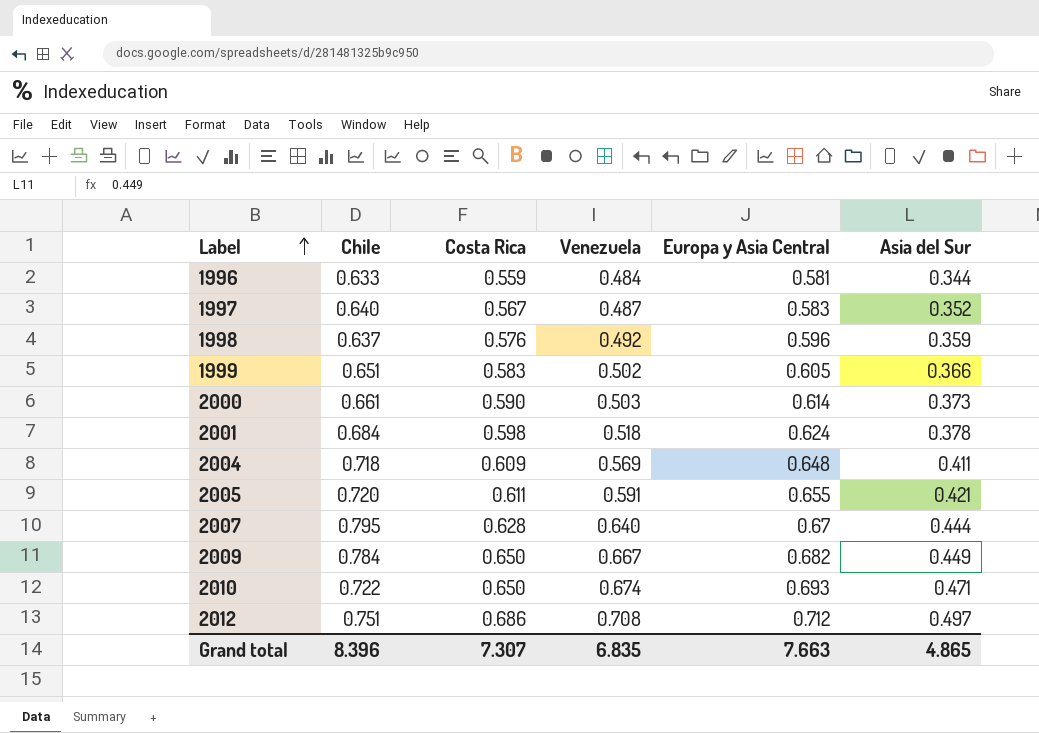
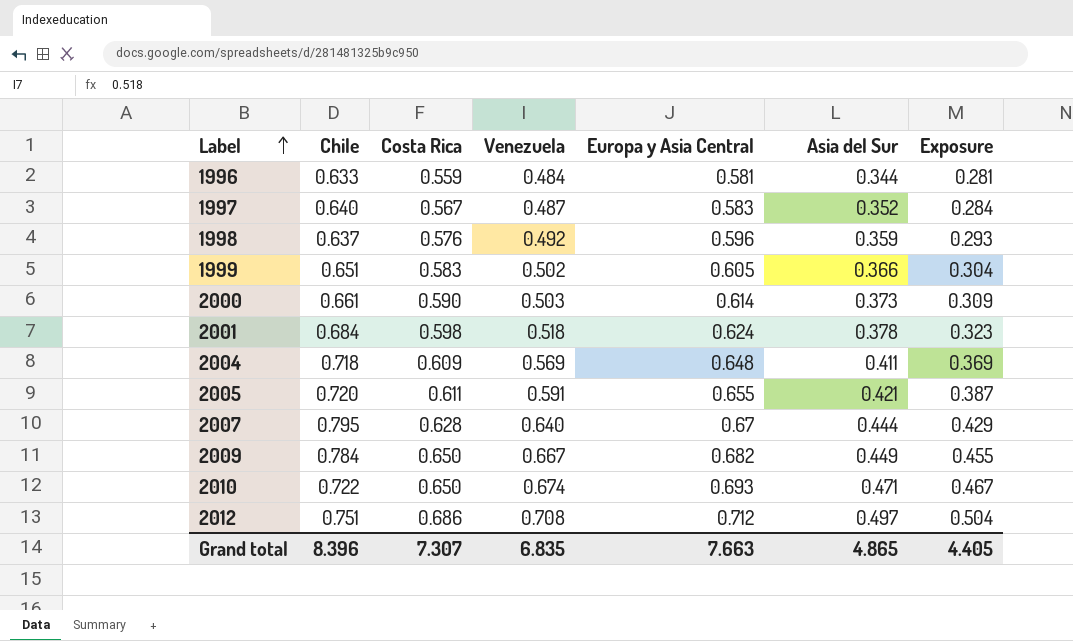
column Exposure | formula: none -> [Venezuela] * [Europa y Asia Central]

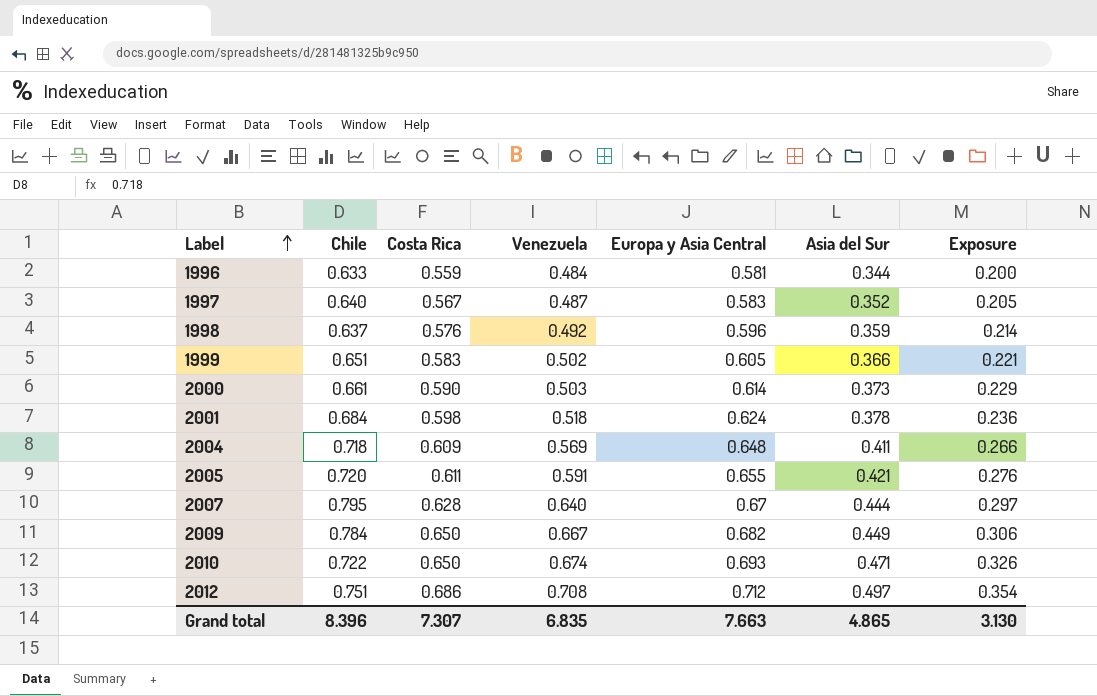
column Exposure | formula: [Venezuela] * [Europa y Asia Central] -> [Europa y Asia Central] * [Asia del Sur]
Grand total | Exposure: 4.405 -> 3.130

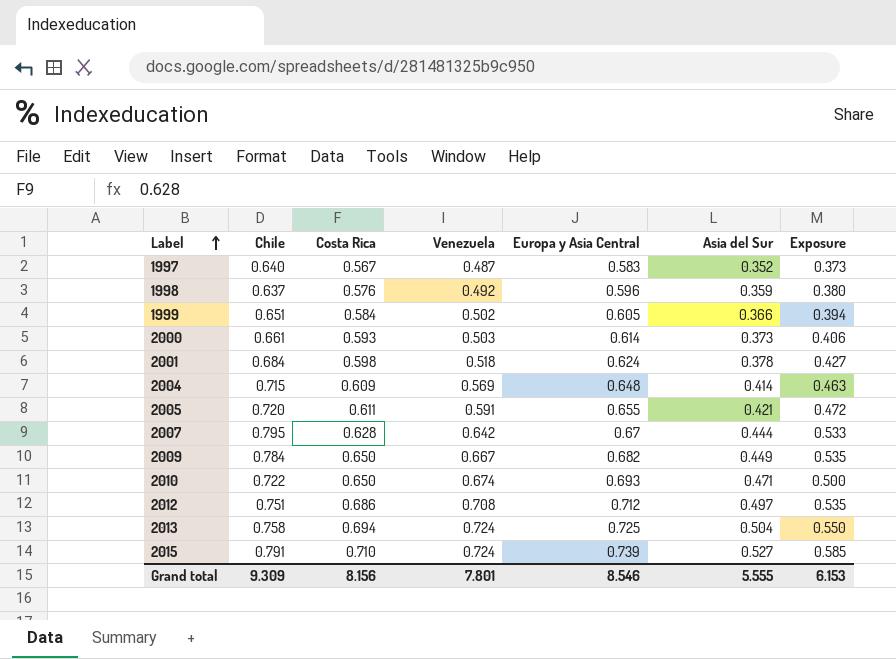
column Exposure | formula: [Europa y Asia Central] * [Asia del Sur] -> [Chile] * [Europa y Asia Central]
row 1996: 0.633 | 0.559 | 0.484 | 0.581 | 0.344 | 0.200 -> none
1999 | Costa Rica: 0.583 -> 0.584
2000 | Costa Rica: 0.590 -> 0.593
2004 | Chile: 0.718 -> 0.715
2004 | Asia del Sur: 0.411 -> 0.414
2007 | Venezuela: 0.640 -> 0.642
row 2013: none -> 0.758 | 0.694 | 0.724 | 0.725 | 0.504 | 0.550
row 2015: none -> 0.791 | 0.710 | 0.724 | 0.739 | 0.527 | 0.585
Grand total | Chile: 8.396 -> 9.309
Grand total | Costa Rica: 7.307 -> 8.156
Grand total | Venezuela: 6.835 -> 7.801
Grand total | Europa y Asia Central: 7.663 -> 8.546
Grand total | Asia del Sur: 4.865 -> 5.555
Grand total | Exposure: 3.130 -> 6.153

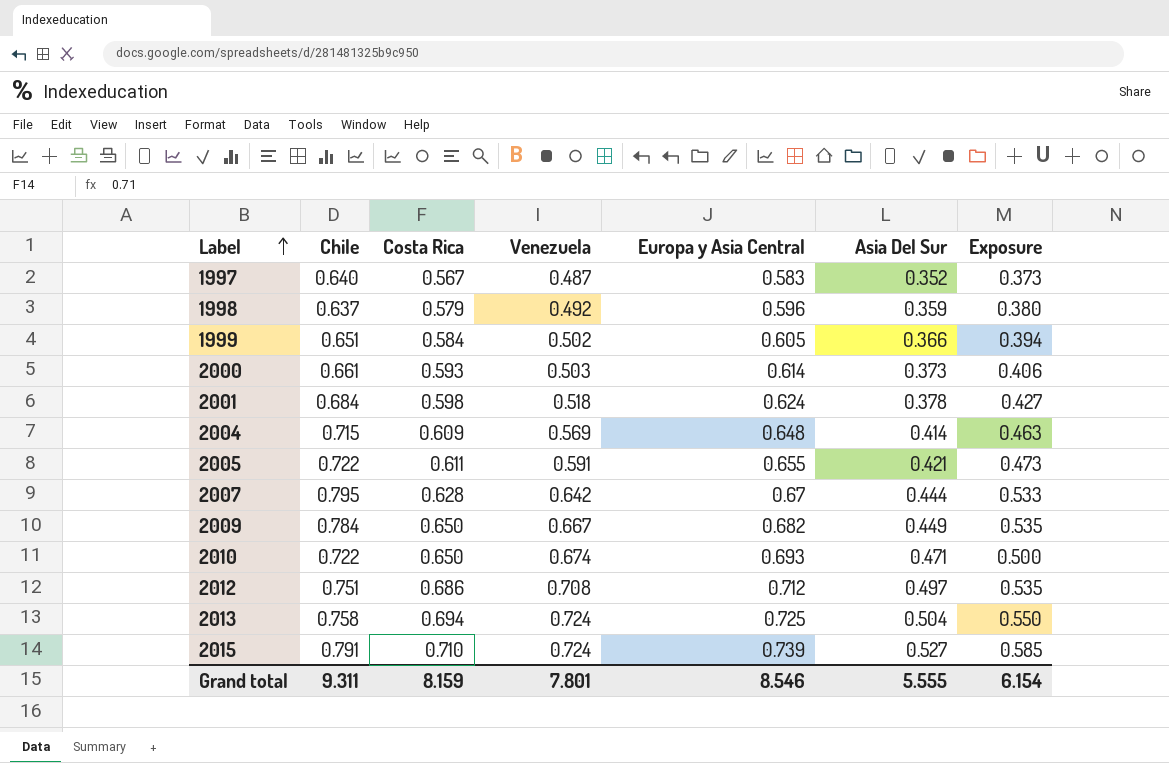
column name: Asia del Sur -> Asia Del Sur
1998 | Costa Rica: 0.576 -> 0.579
2005 | Chile: 0.720 -> 0.722
2005 | Exposure: 0.472 -> 0.473
Grand total | Chile: 9.309 -> 9.311
Grand total | Costa Rica: 8.156 -> 8.159
Grand total | Exposure: 6.153 -> 6.154

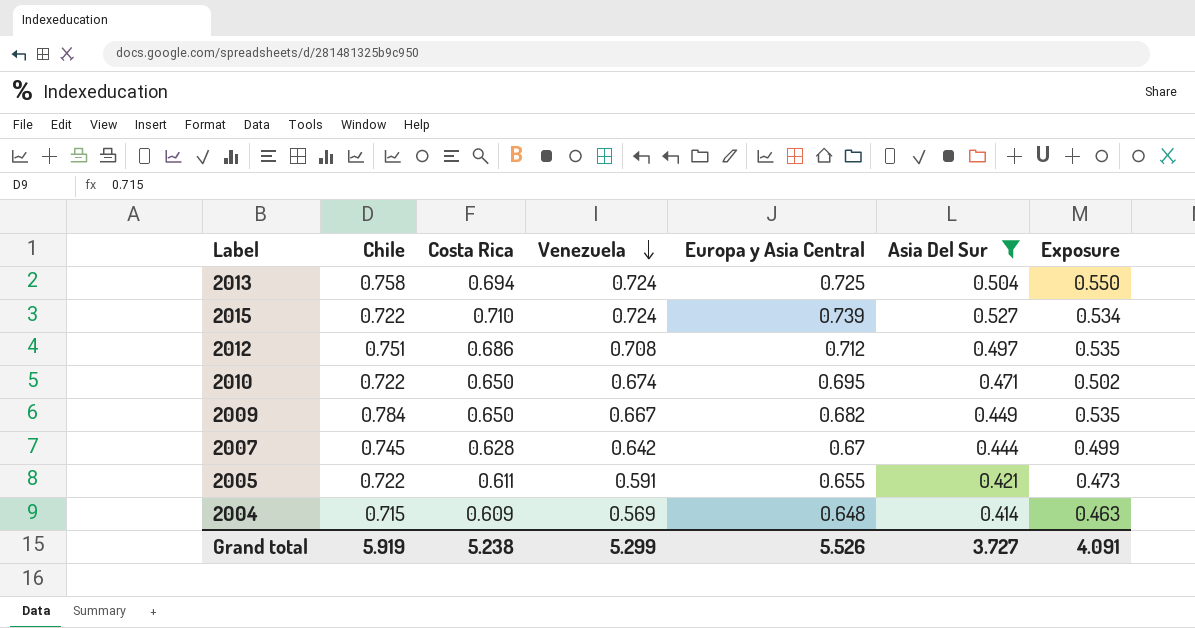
filter: none -> Asia Del Sur >= 0.414
row order: Label ascending -> Venezuela descending
2015 | Chile: 0.791 -> 0.722
2015 | Exposure: 0.585 -> 0.534
2010 | Europa y Asia Central: 0.693 -> 0.695
2010 | Exposure: 0.500 -> 0.502
2007 | Chile: 0.795 -> 0.745
2007 | Exposure: 0.533 -> 0.499
Grand total | Chile: 9.311 -> 5.919
Grand total | Costa Rica: 8.159 -> 5.238
Grand total | Venezuela: 7.801 -> 5.299
Grand total | Europa y Asia Central: 8.546 -> 5.526
Grand total | Asia Del Sur: 5.555 -> 3.727
Grand total | Exposure: 6.154 -> 4.091

